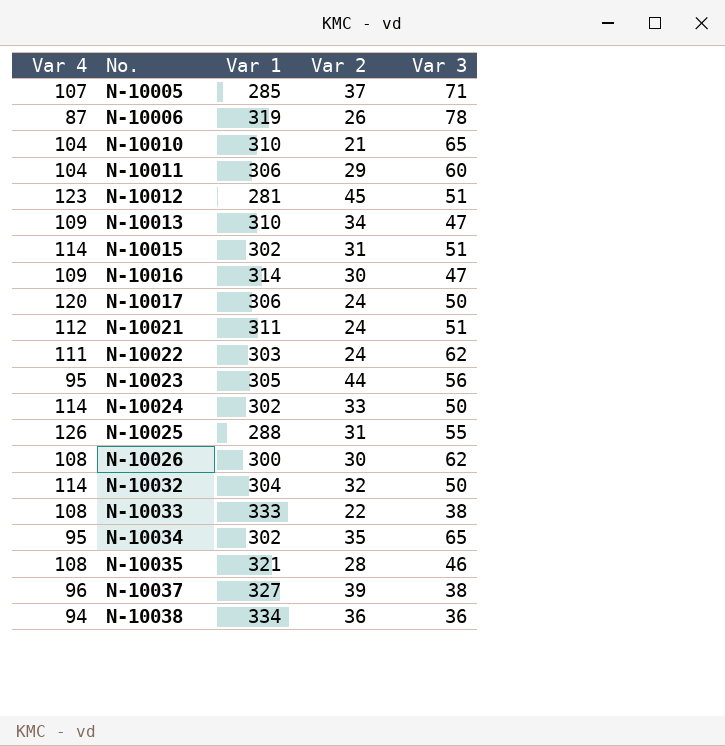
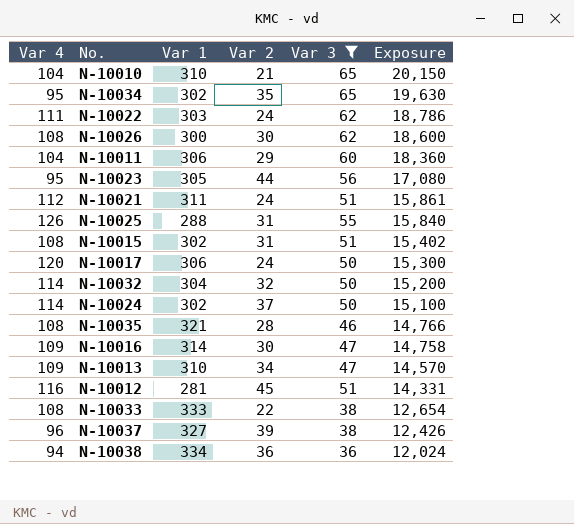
filter: none -> Var 3 <= 65
row order: No. ascending -> Exposure descending
column Exposure | formula: none -> [Var 1] * [Var 3]
N-10015 | Var 4: 114 -> 108
N-10024 | Var 2: 33 -> 37
N-10012 | Var 4: 123 -> 116

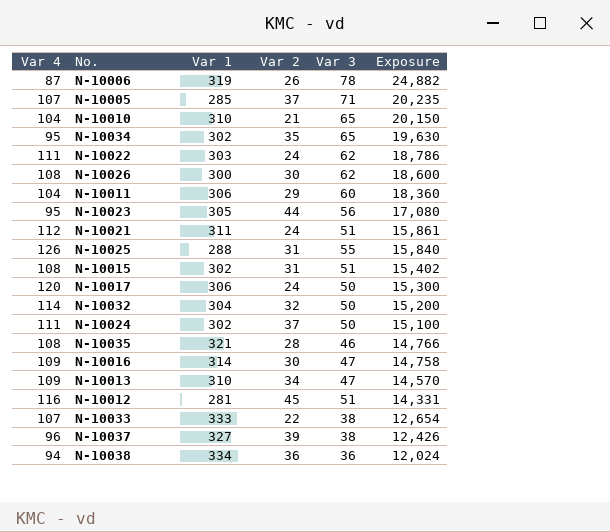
filter: Var 3 <= 65 -> none
N-10024 | Var 4: 114 -> 111
N-10033 | Var 4: 108 -> 107

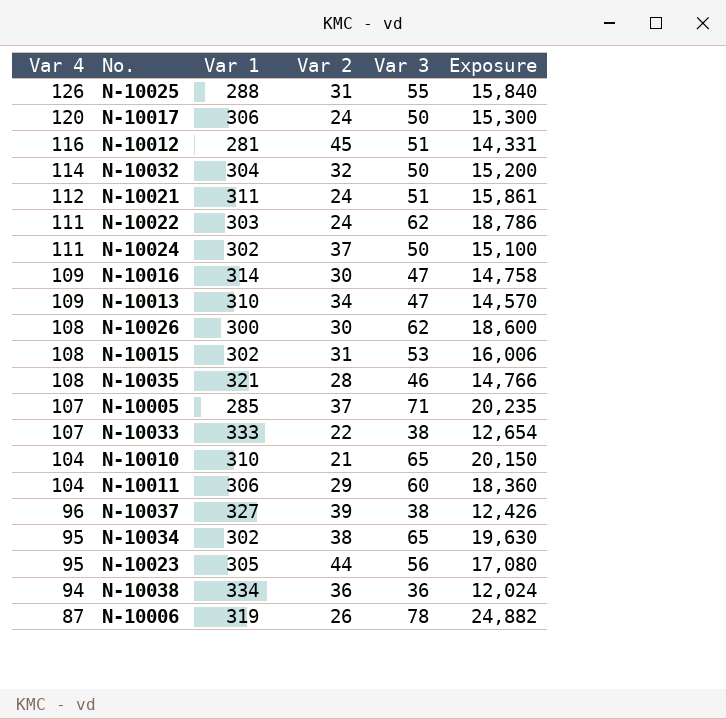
row order: Exposure descending -> Var 4 descending
N-10015 | Var 3: 51 -> 53
N-10015 | Exposure: 15,402 -> 16,006
N-10034 | Var 2: 35 -> 38

